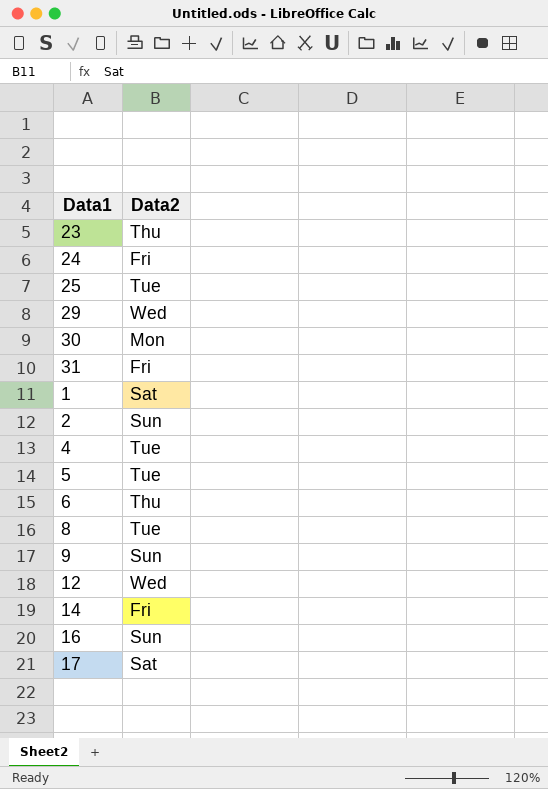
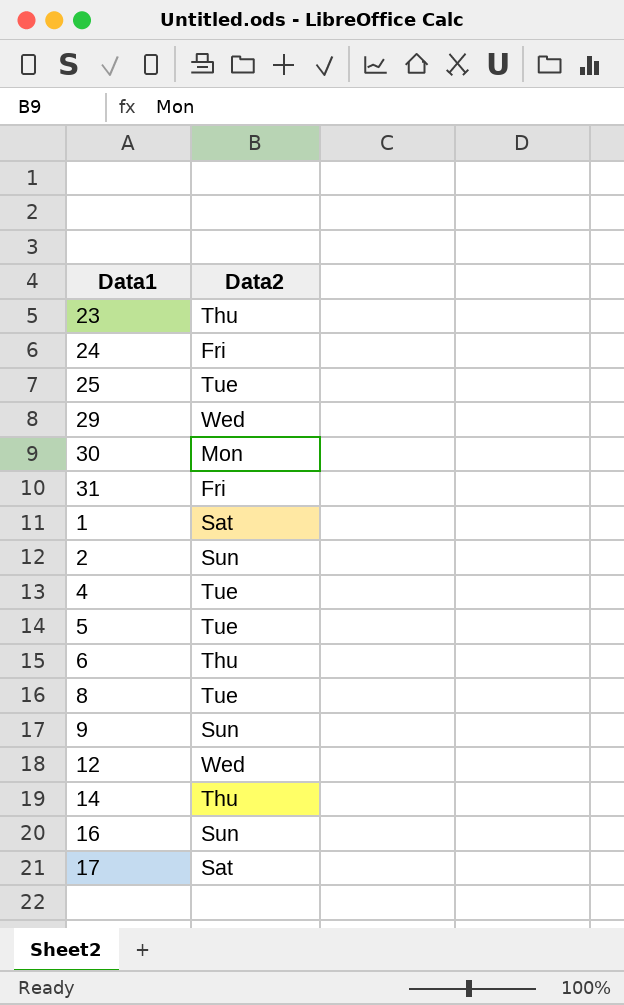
14 | Data2: Fri -> Thu

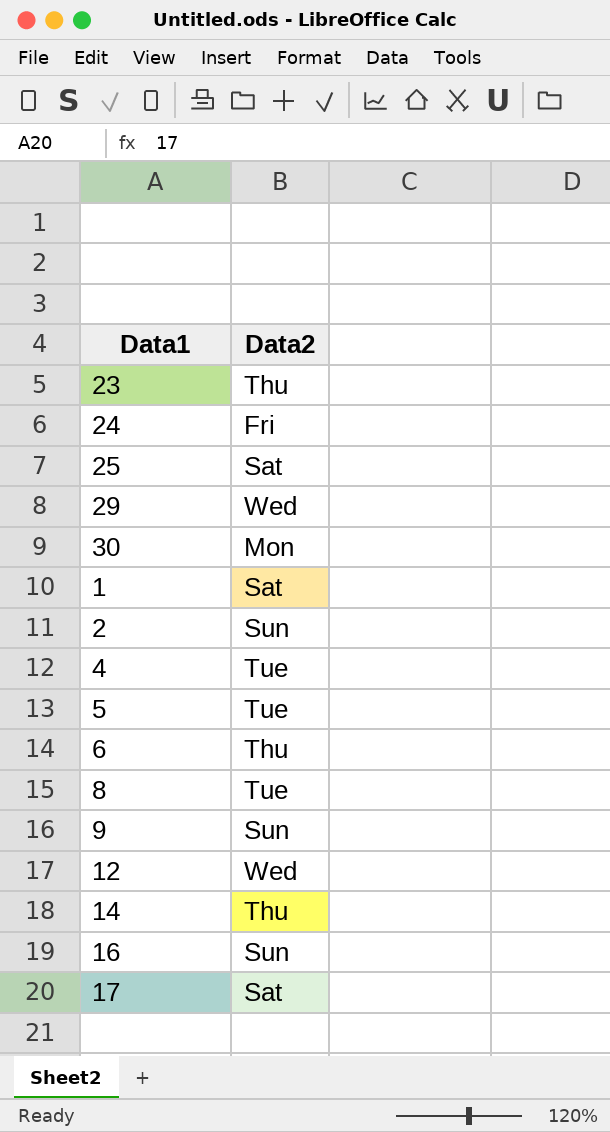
row 31: Fri -> none
25 | Data2: Tue -> Sat

